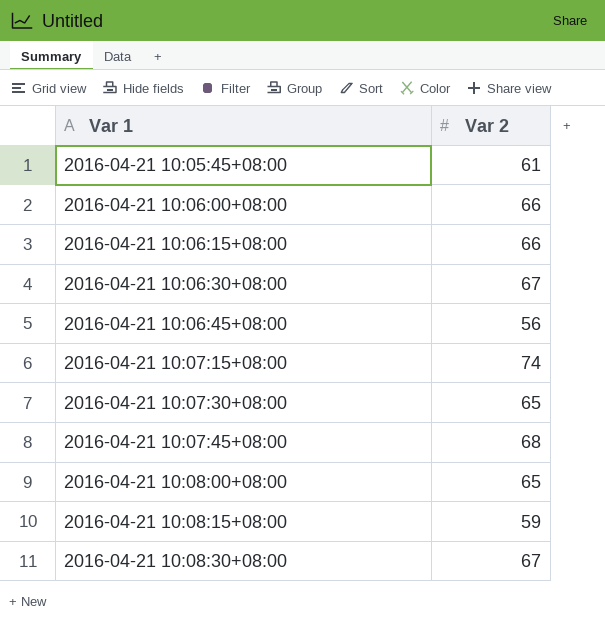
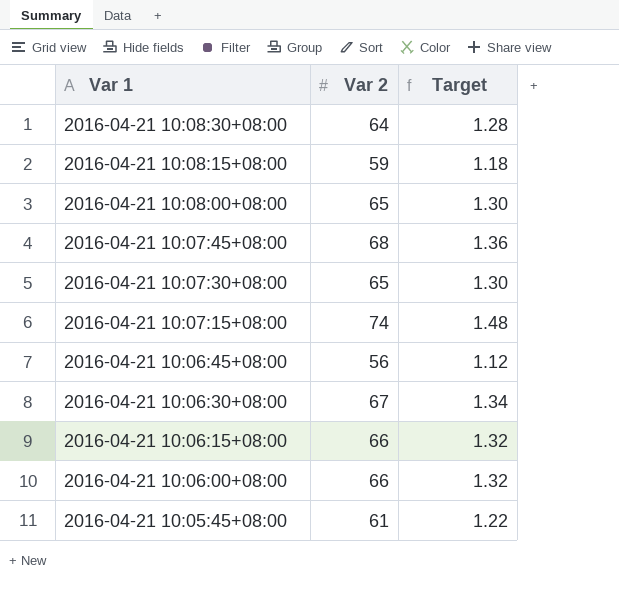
row order: Var 1 ascending -> Var 1 descending
column Target | formula: none -> [Var 2] * 0.02
2016-04-21 10:08:30+08:00 | Var 2: 67 -> 64

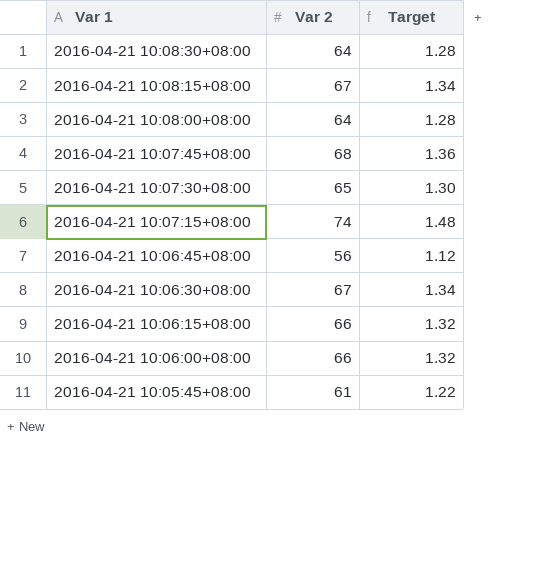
2016-04-21 10:08:15+08:00 | Var 2: 59 -> 67
2016-04-21 10:08:15+08:00 | Target: 1.18 -> 1.34
2016-04-21 10:08:00+08:00 | Var 2: 65 -> 64
2016-04-21 10:08:00+08:00 | Target: 1.30 -> 1.28

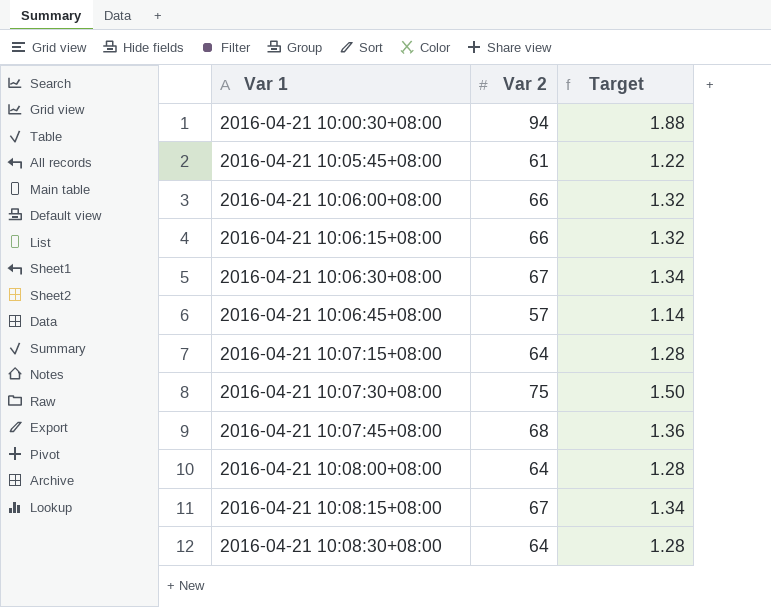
row order: Var 1 descending -> Var 1 ascending
row 2016-04-21 10:00:30+08:00: none -> 94 | 1.88
2016-04-21 10:06:45+08:00 | Var 2: 56 -> 57
2016-04-21 10:06:45+08:00 | Target: 1.12 -> 1.14
2016-04-21 10:07:15+08:00 | Var 2: 74 -> 64
2016-04-21 10:07:15+08:00 | Target: 1.48 -> 1.28
2016-04-21 10:07:30+08:00 | Var 2: 65 -> 75
2016-04-21 10:07:30+08:00 | Target: 1.30 -> 1.50

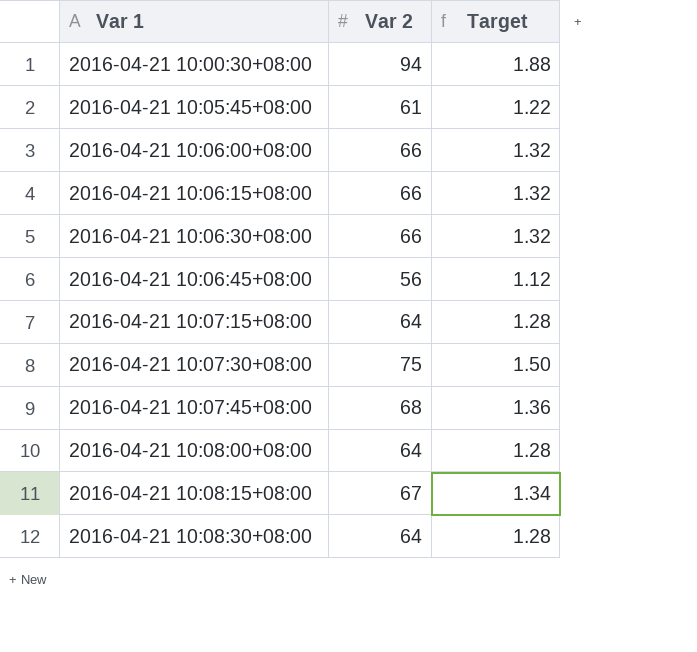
2016-04-21 10:06:30+08:00 | Var 2: 67 -> 66
2016-04-21 10:06:30+08:00 | Target: 1.34 -> 1.32
2016-04-21 10:06:45+08:00 | Var 2: 57 -> 56
2016-04-21 10:06:45+08:00 | Target: 1.14 -> 1.12

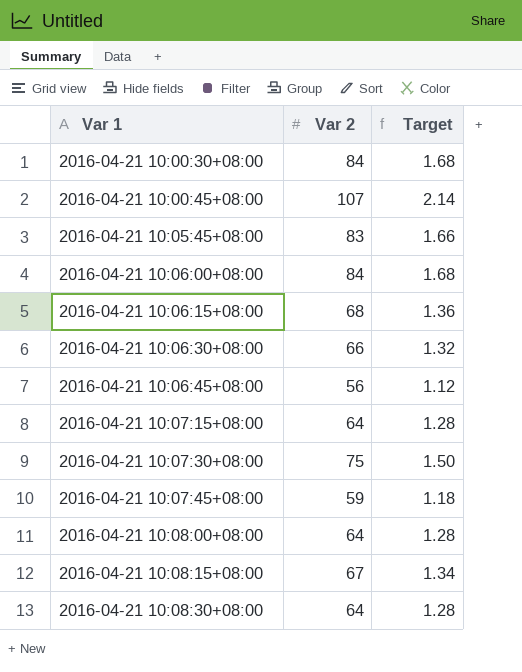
2016-04-21 10:00:30+08:00 | Var 2: 94 -> 84
2016-04-21 10:00:30+08:00 | Target: 1.88 -> 1.68
row 2016-04-21 10:00:45+08:00: none -> 107 | 2.14
2016-04-21 10:05:45+08:00 | Var 2: 61 -> 83
2016-04-21 10:05:45+08:00 | Target: 1.22 -> 1.66
2016-04-21 10:06:00+08:00 | Var 2: 66 -> 84
2016-04-21 10:06:00+08:00 | Target: 1.32 -> 1.68
2016-04-21 10:06:15+08:00 | Var 2: 66 -> 68
2016-04-21 10:06:15+08:00 | Target: 1.32 -> 1.36
2016-04-21 10:07:45+08:00 | Var 2: 68 -> 59
2016-04-21 10:07:45+08:00 | Target: 1.36 -> 1.18

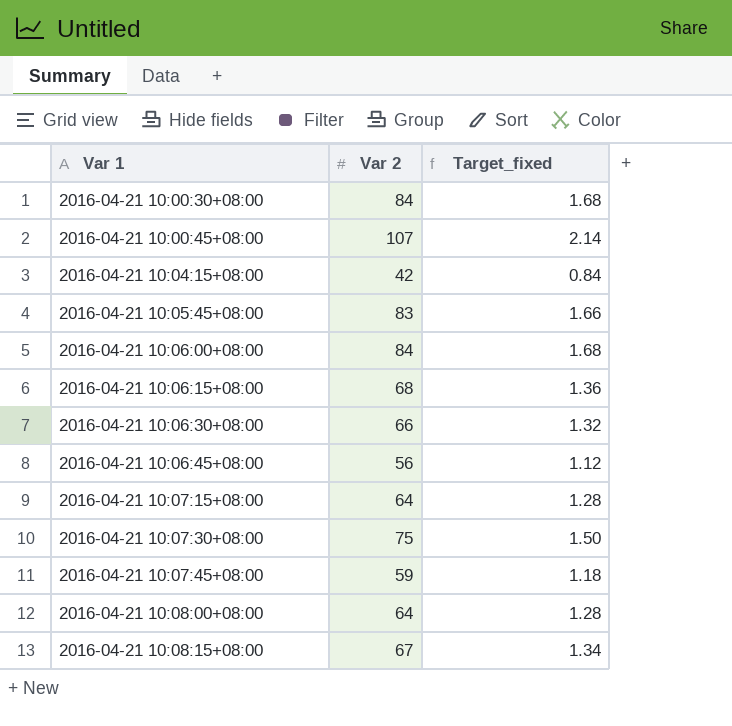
column name: Target -> Target_fixed
row 2016-04-21 10:08:30+08:00: 64 | 1.28 -> none
row 2016-04-21 10:04:15+08:00: none -> 42 | 0.84

